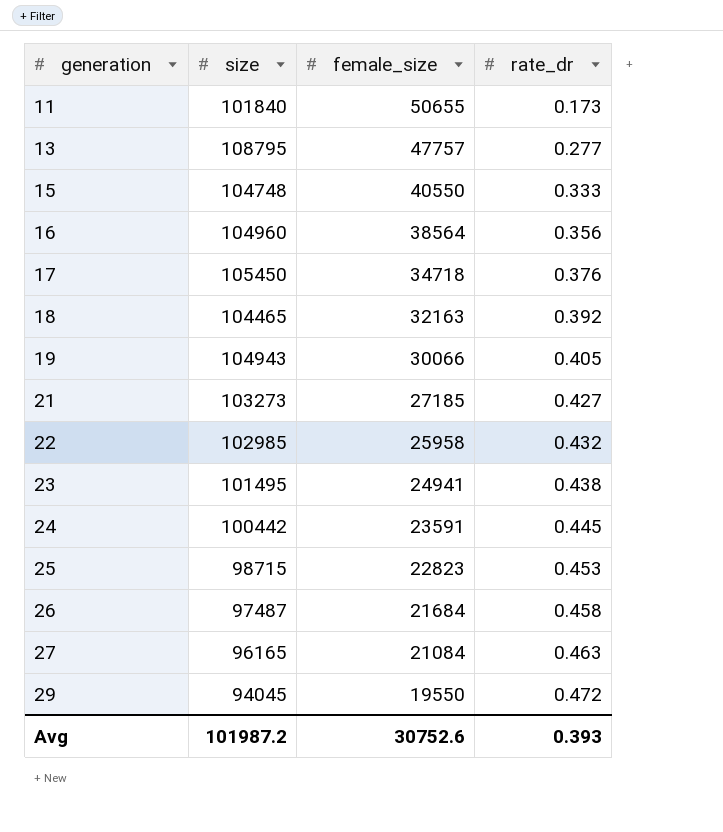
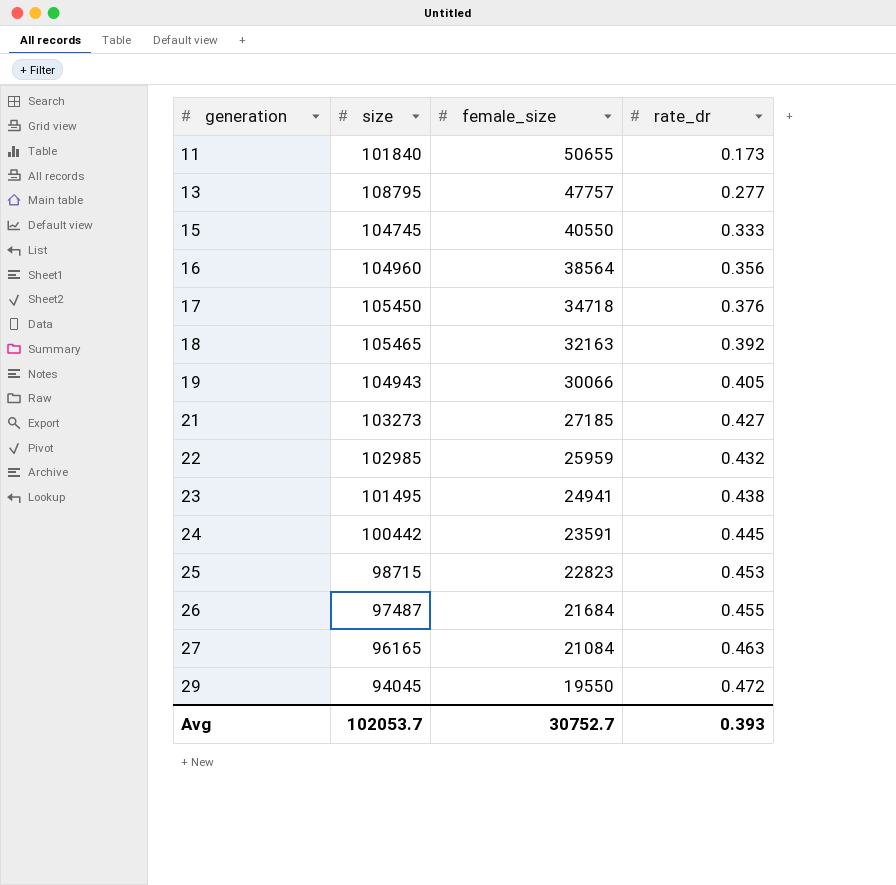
15 | size: 104748 -> 104745
18 | size: 104465 -> 105465
22 | female_size: 25958 -> 25959
26 | rate_dr: 0.458 -> 0.455
Avg | size: 101987.2 -> 102053.7
Avg | female_size: 30752.6 -> 30752.7

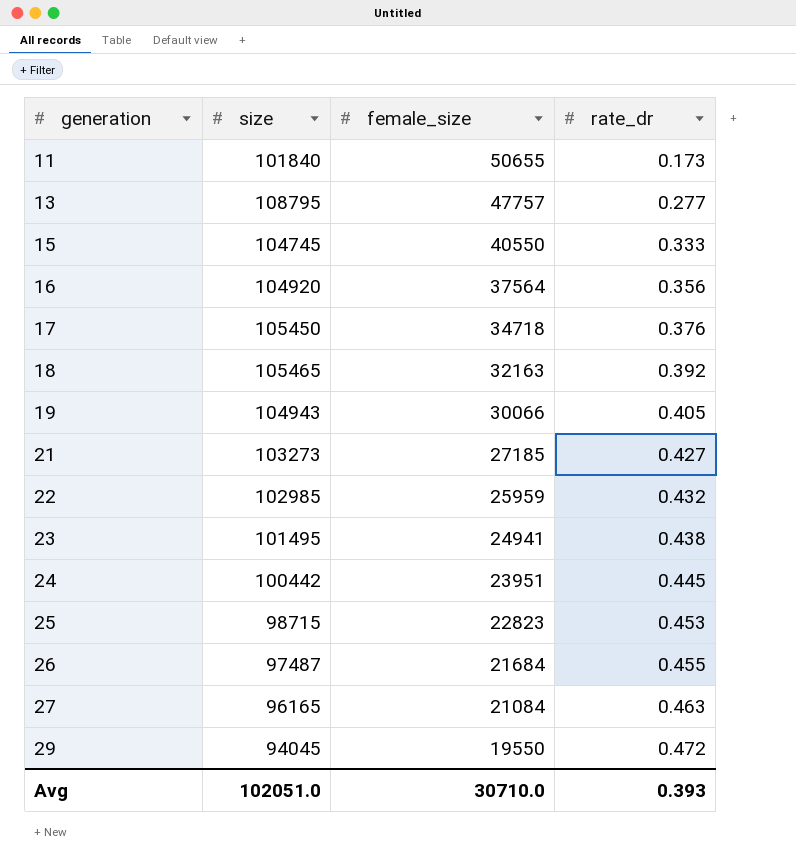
16 | size: 104960 -> 104920
16 | female_size: 38564 -> 37564
24 | female_size: 23591 -> 23951
Avg | size: 102053.7 -> 102051.0
Avg | female_size: 30752.7 -> 30710.0

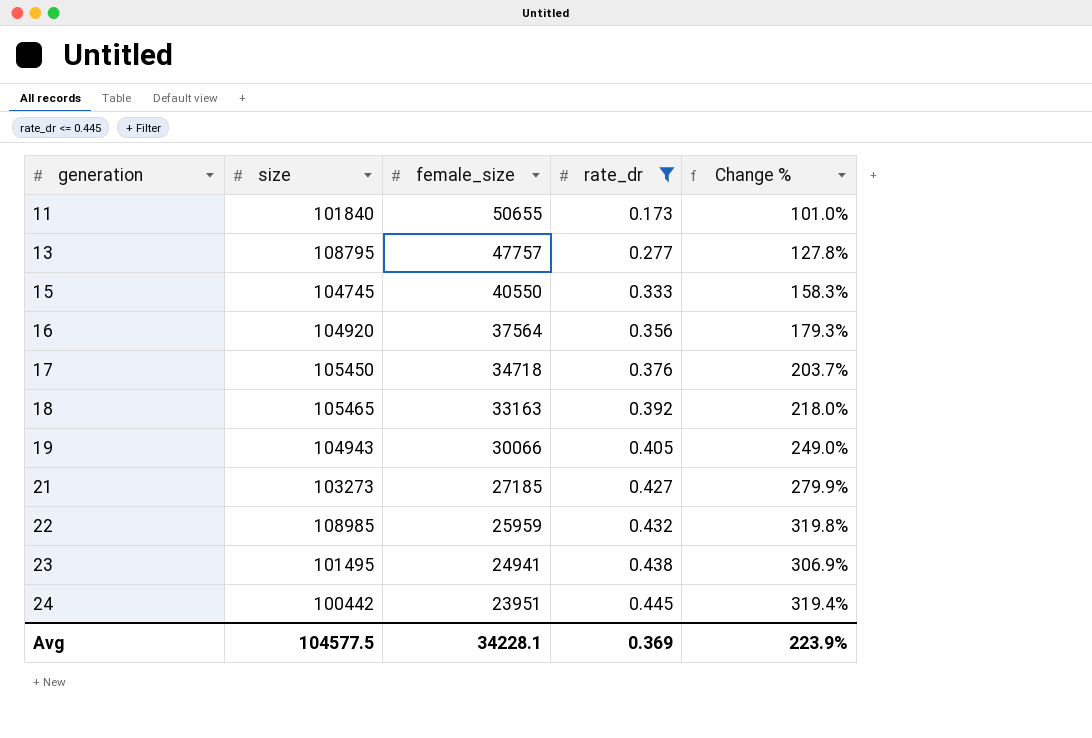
filter: none -> rate_dr <= 0.445
column Change % | formula: none -> ([size] - [female_size]) / [female_size]
18 | female_size: 32163 -> 33163
22 | size: 102985 -> 108985
Avg | size: 102051.0 -> 104577.5
Avg | female_size: 30710.0 -> 34228.1
Avg | rate_dr: 0.393 -> 0.369

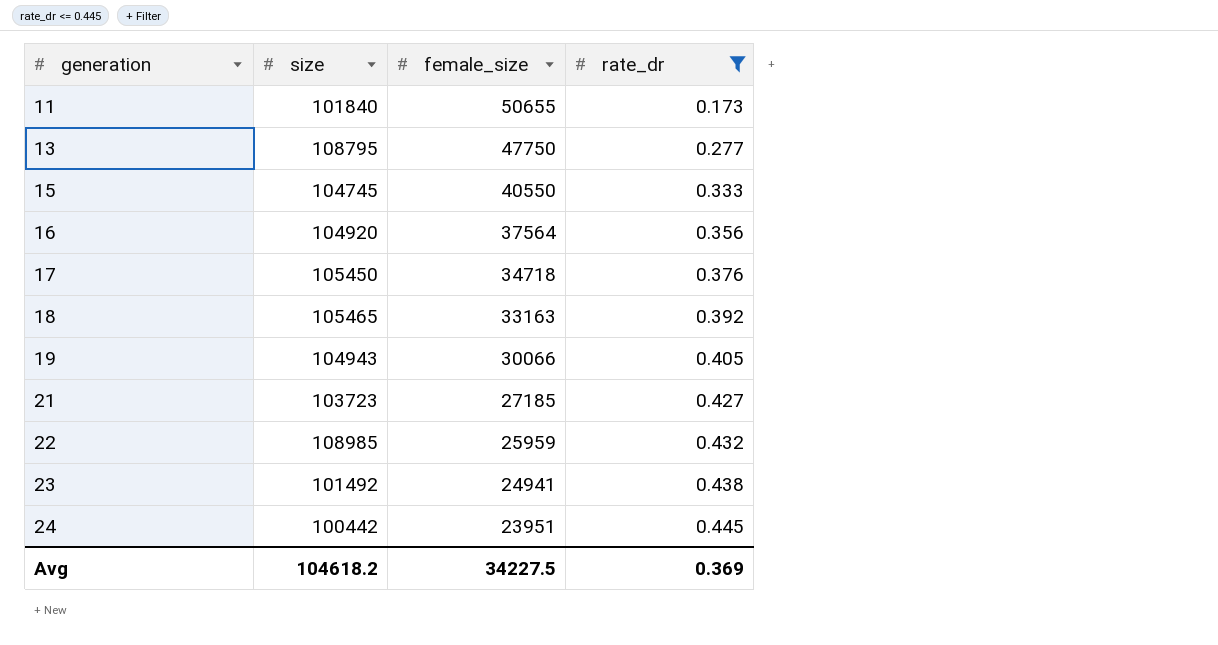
column Change % | formula: ([size] - [female_size]) / [female_size] -> none
13 | female_size: 47757 -> 47750
21 | size: 103273 -> 103723
23 | size: 101495 -> 101492
Avg | size: 104577.5 -> 104618.2
Avg | female_size: 34228.1 -> 34227.5

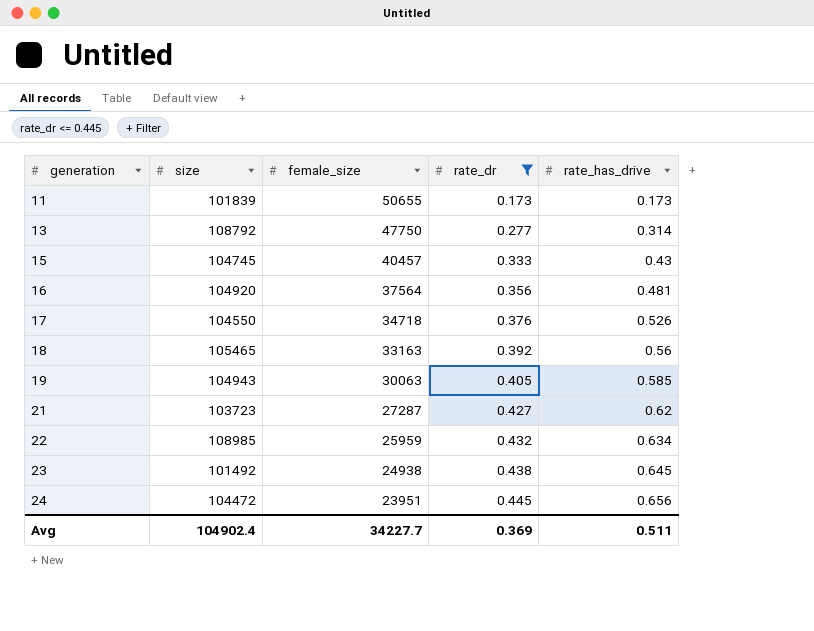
column rate_has_drive | position: none -> 5
11 | size: 101840 -> 101839
13 | size: 108795 -> 108792
15 | female_size: 40550 -> 40457
17 | size: 105450 -> 104550
19 | female_size: 30066 -> 30063
21 | female_size: 27185 -> 27287
23 | female_size: 24941 -> 24938
24 | size: 100442 -> 104472
Avg | size: 104618.2 -> 104902.4
Avg | female_size: 34227.5 -> 34227.7

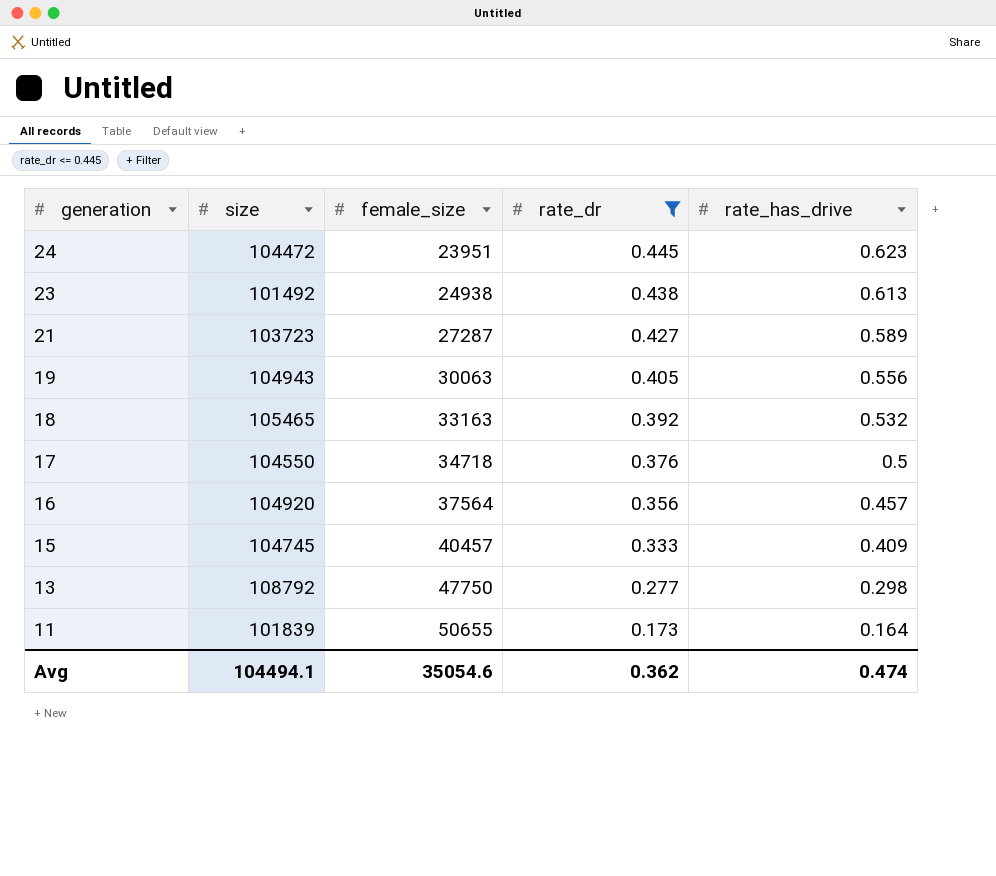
row order: generation ascending -> generation descending
row 22: 108985 | 25959 | 0.432 | 0.634 -> none
24 | rate_has_drive: 0.656 -> 0.623
23 | rate_has_drive: 0.645 -> 0.613
21 | rate_has_drive: 0.62 -> 0.589
19 | rate_has_drive: 0.585 -> 0.556
18 | rate_has_drive: 0.56 -> 0.532
17 | rate_has_drive: 0.526 -> 0.5
16 | rate_has_drive: 0.481 -> 0.457
15 | rate_has_drive: 0.43 -> 0.409
13 | rate_has_drive: 0.314 -> 0.298
11 | rate_has_drive: 0.173 -> 0.164
Avg | size: 104902.4 -> 104494.1
Avg | female_size: 34227.7 -> 35054.6
Avg | rate_dr: 0.369 -> 0.362
Avg | rate_has_drive: 0.511 -> 0.474

